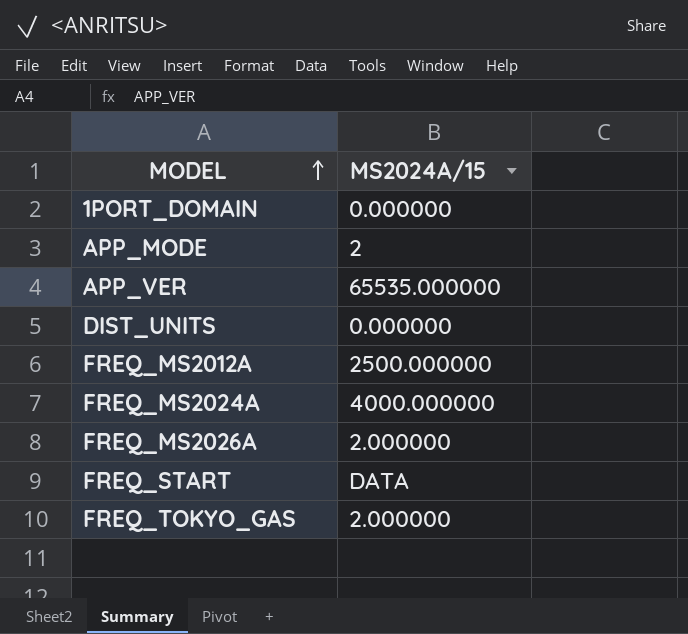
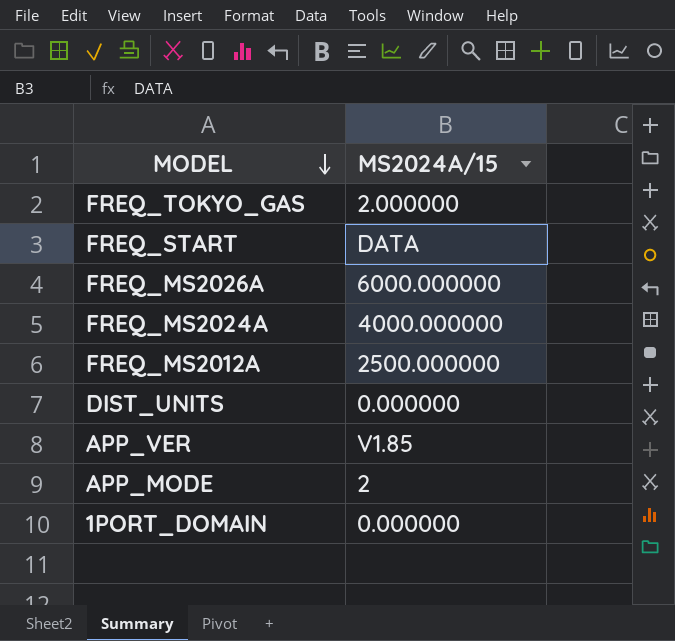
row order: MODEL ascending -> MODEL descending
FREQ_MS2026A | MS2024A/15: 2.000000 -> 6000.000000
APP_VER | MS2024A/15: 65535.000000 -> V1.85

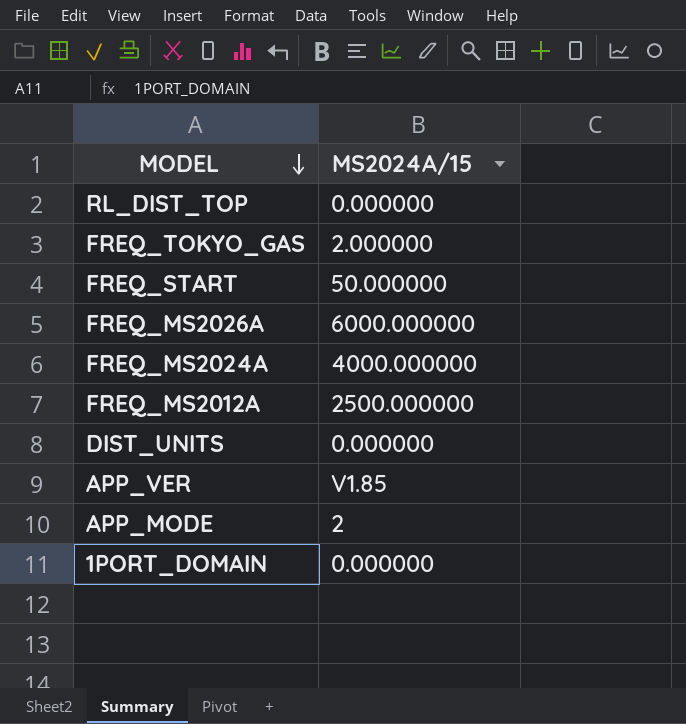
row RL_DIST_TOP: none -> 0.000000
FREQ_START | MS2024A/15: DATA -> 50.000000

